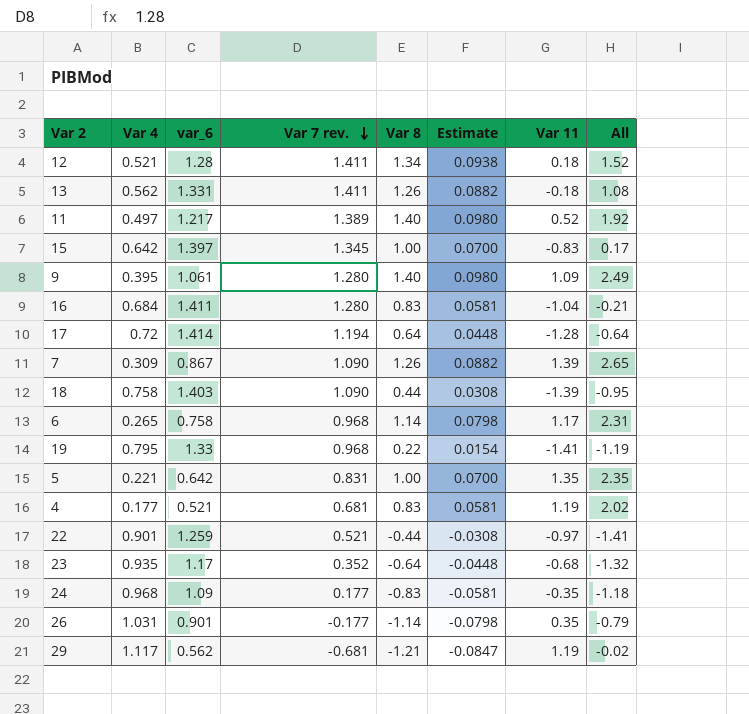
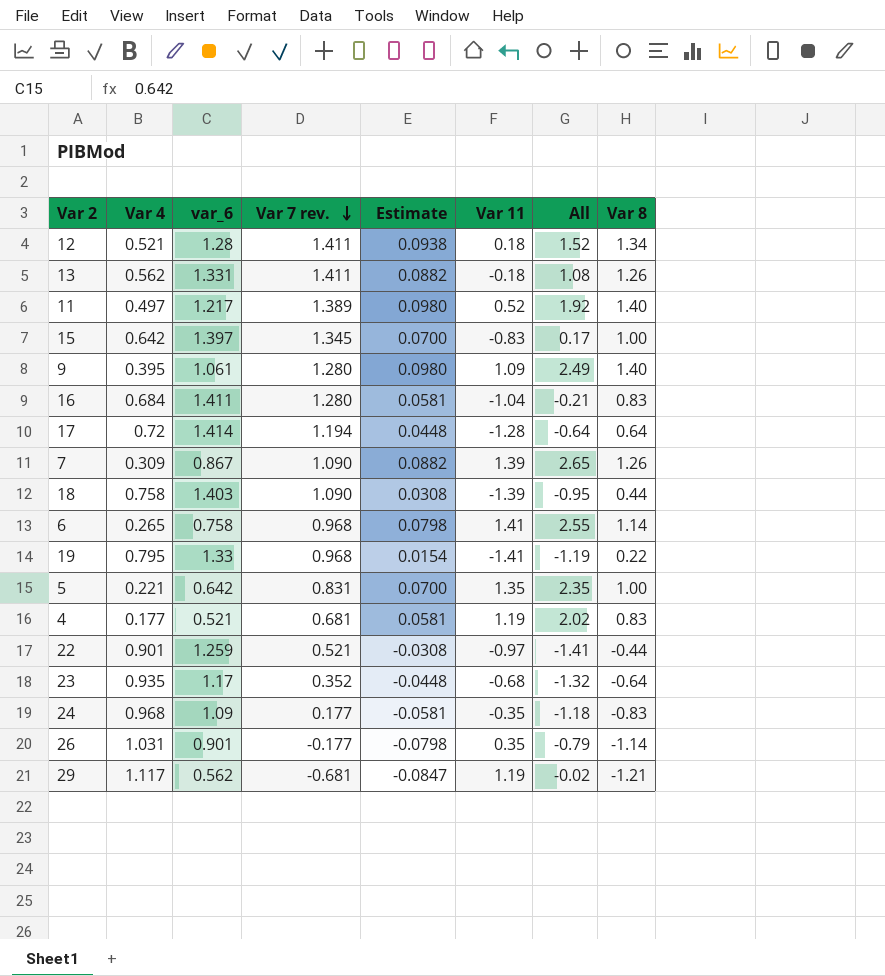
column Var 8 | position: 5 -> 8
6 | Var 11: 1.17 -> 1.41
6 | All: 2.31 -> 2.55

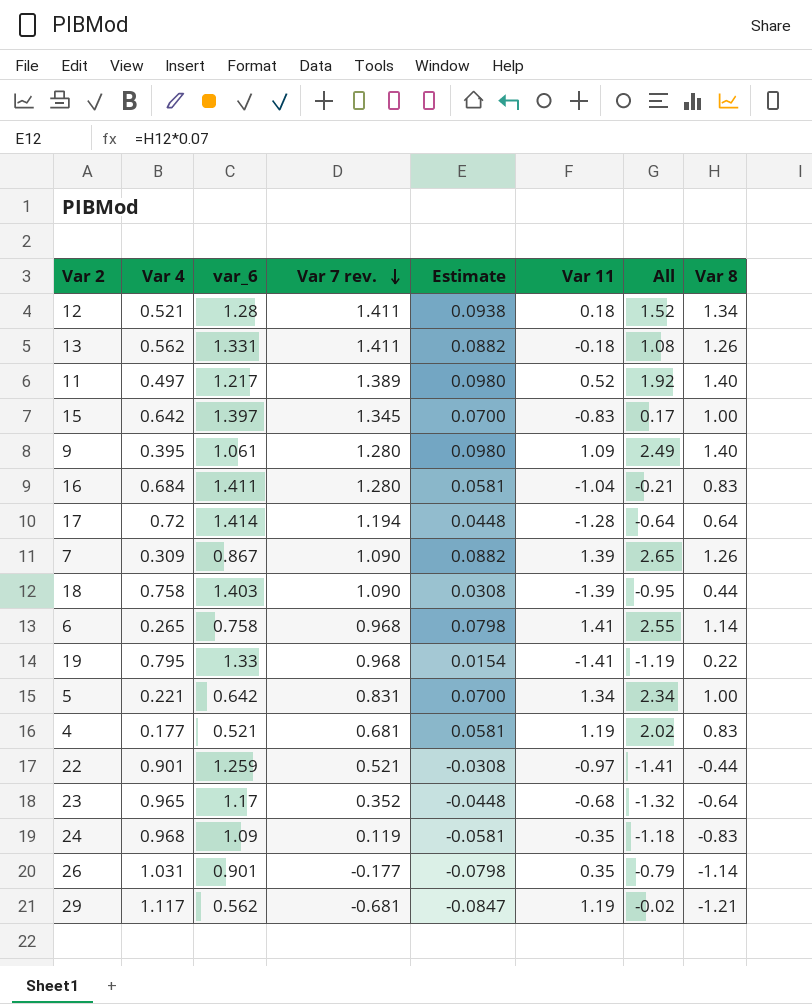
5 | Var 11: 1.35 -> 1.34
5 | All: 2.35 -> 2.34
23 | Var 4: 0.935 -> 0.965
24 | Var 7 rev.: 0.177 -> 0.119

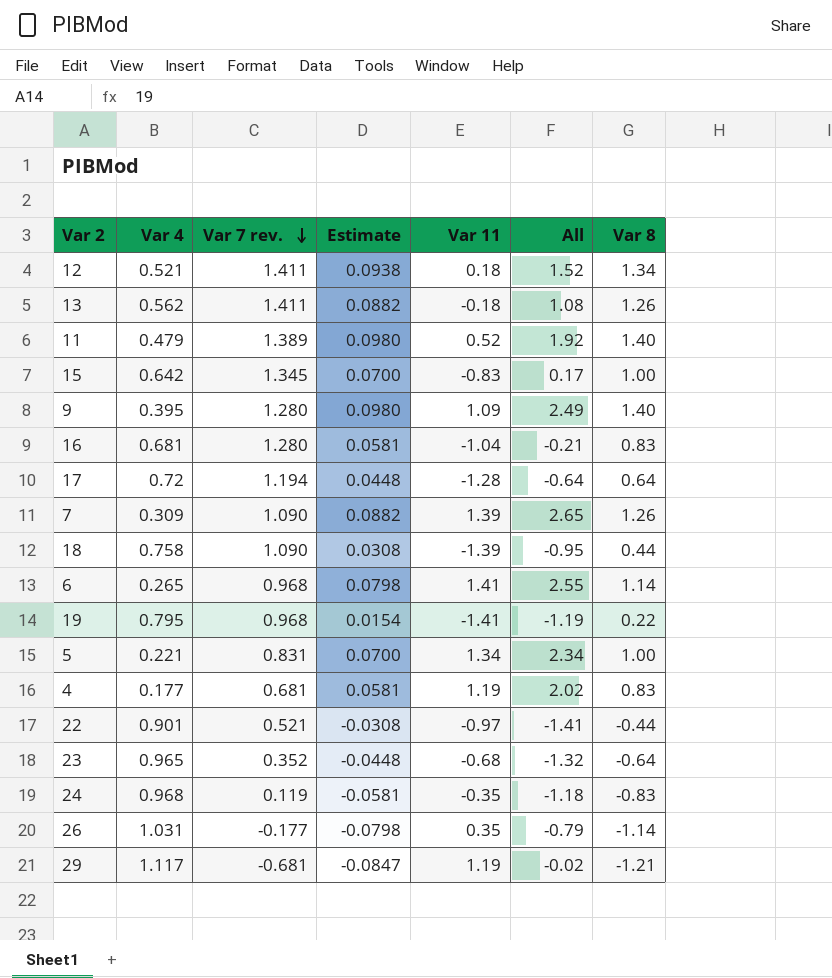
column var_6 | position: 3 -> none
11 | Var 4: 0.497 -> 0.479
16 | Var 4: 0.684 -> 0.681

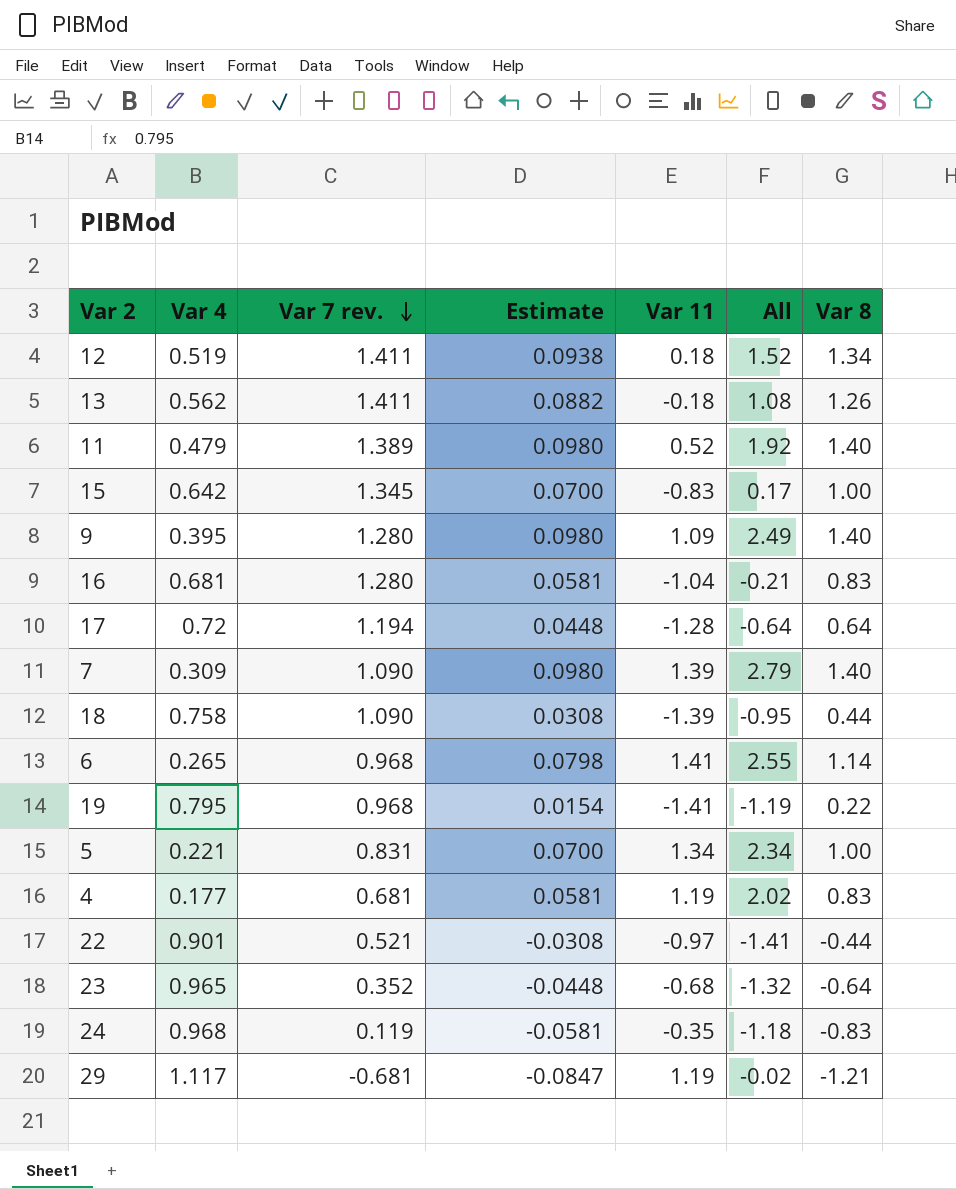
row 26: 1.031 | -0.177 | -0.0798 | 0.35 | -0.79 | -1.14 -> none
12 | Var 4: 0.521 -> 0.519
7 | Estimate: 0.0882 -> 0.0980
7 | All: 2.65 -> 2.79
7 | Var 8: 1.26 -> 1.40

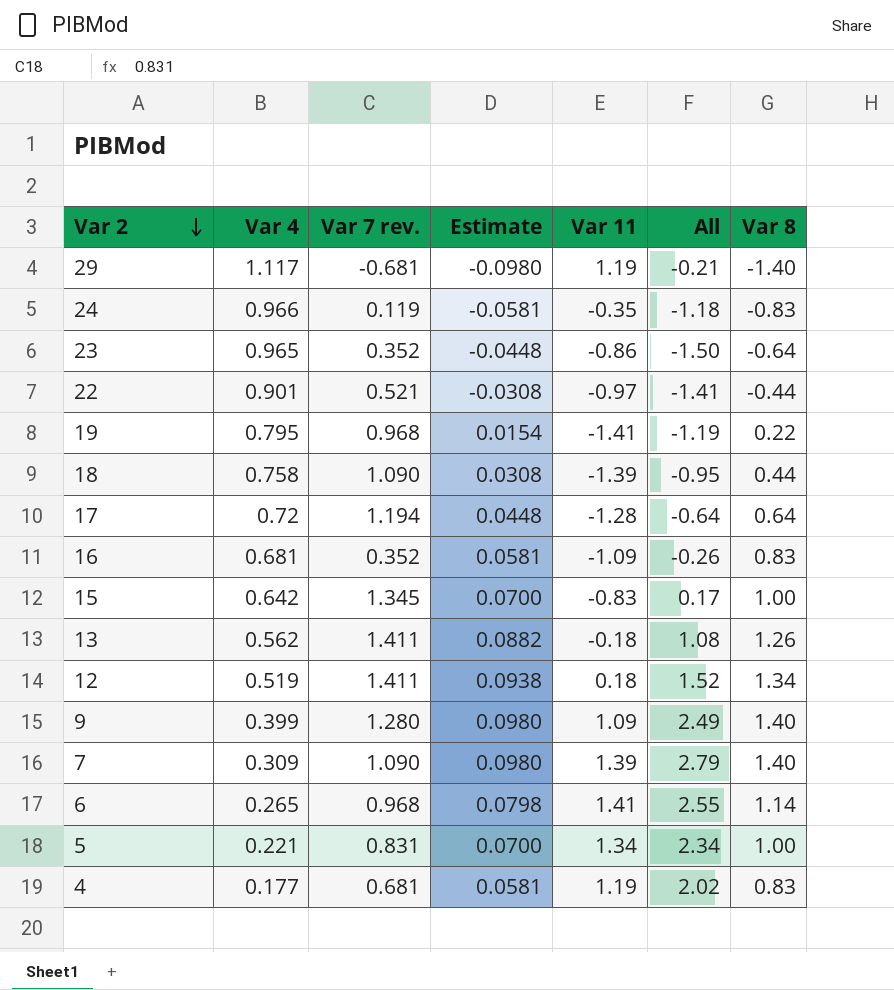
row order: Var 7 rev. descending -> Var 2 descending
row 11: 0.479 | 1.389 | 0.0980 | 0.52 | 1.92 | 1.40 -> none
29 | Estimate: -0.0847 -> -0.0980
29 | All: -0.02 -> -0.21
29 | Var 8: -1.21 -> -1.40
24 | Var 4: 0.968 -> 0.966
23 | Var 11: -0.68 -> -0.86
23 | All: -1.32 -> -1.50
16 | Var 7 rev.: 1.280 -> 0.352
16 | Var 11: -1.04 -> -1.09
16 | All: -0.21 -> -0.26
9 | Var 4: 0.395 -> 0.399

